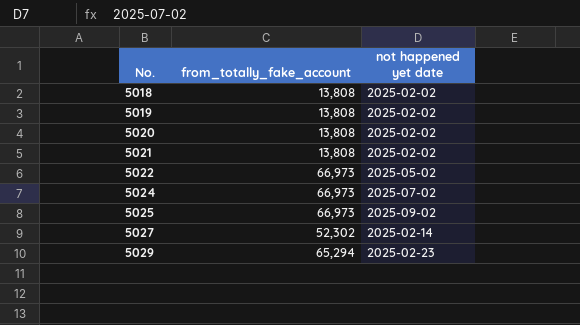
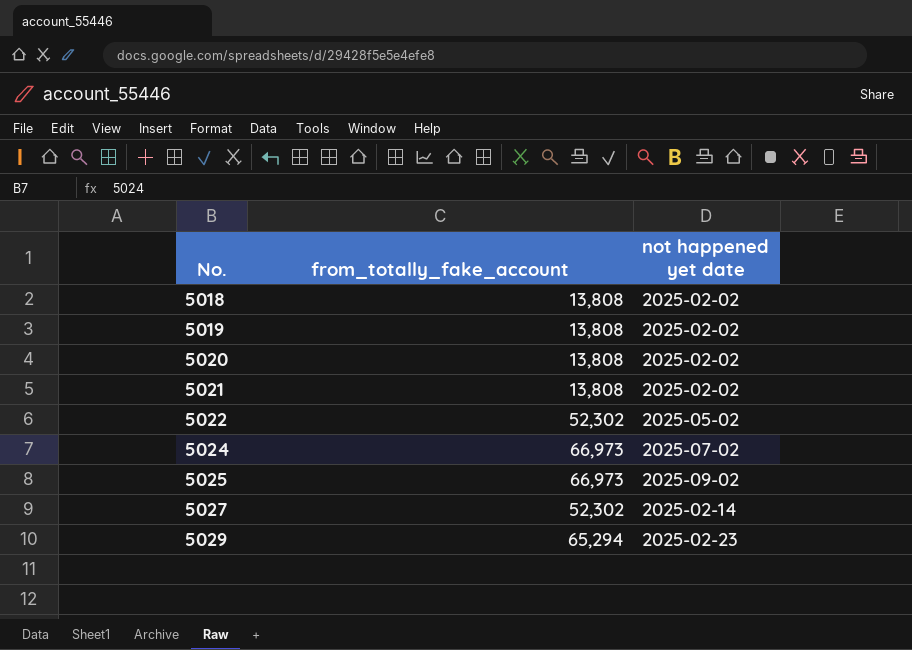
5022 | from_totally_fake_account: 66,973 -> 52,302

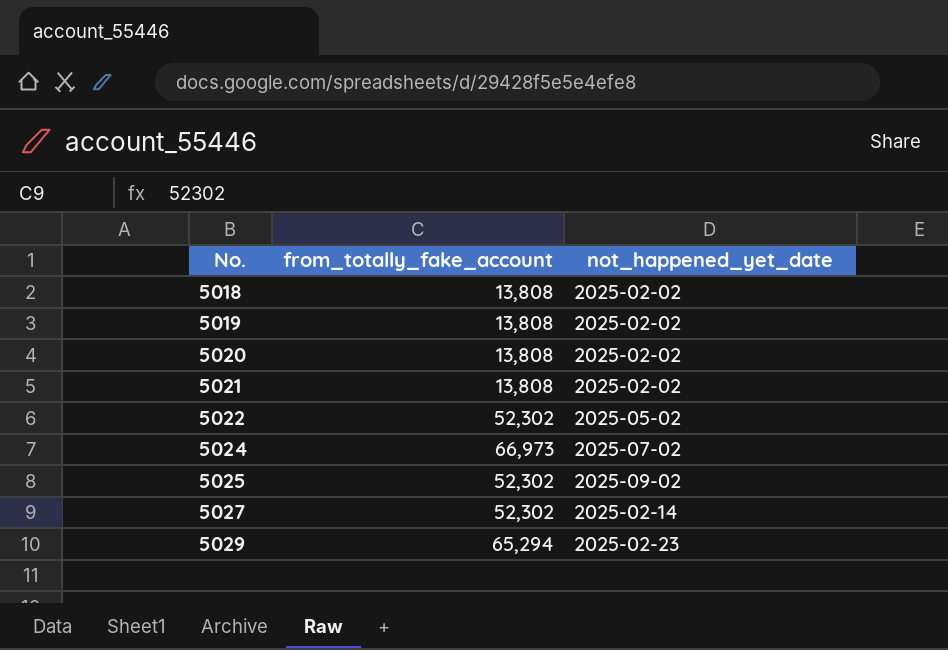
column name: not happened yet date -> not_happened_yet_date
5025 | from_totally_fake_account: 66,973 -> 52,302

